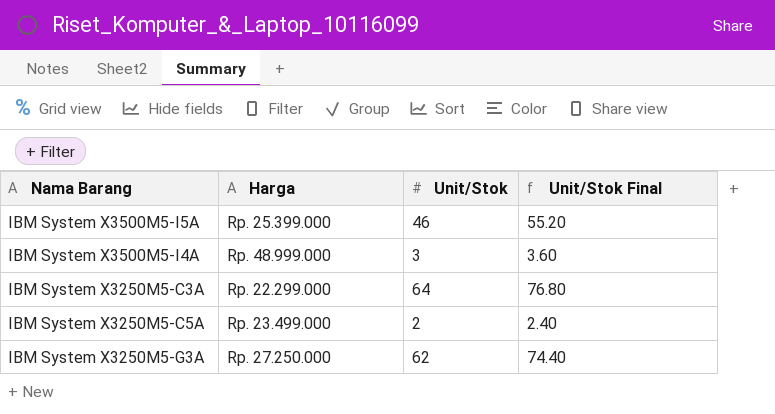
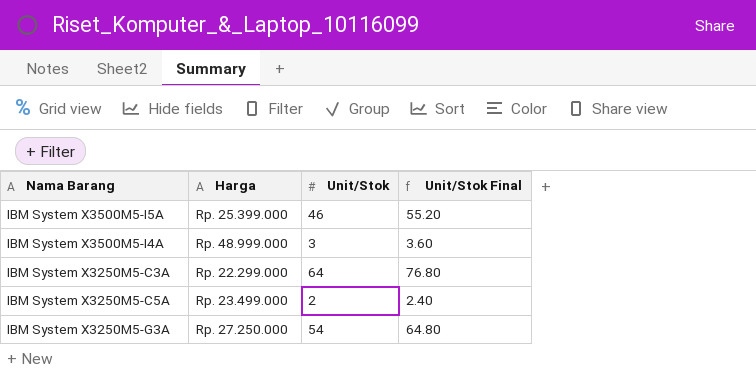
IBM System X3250M5-G3A | Unit/Stok: 62 -> 54
IBM System X3250M5-G3A | Unit/Stok Final: 74.40 -> 64.80

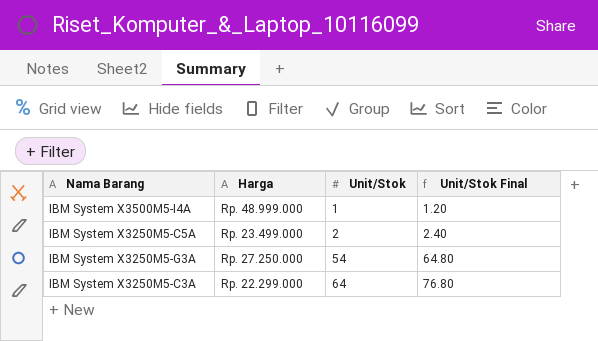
row order: none -> Unit/Stok ascending
row IBM System X3500M5-I5A: Rp. 25.399.000 | 46 | 55.20 -> none
IBM System X3500M5-I4A | Unit/Stok: 3 -> 1
IBM System X3500M5-I4A | Unit/Stok Final: 3.60 -> 1.20

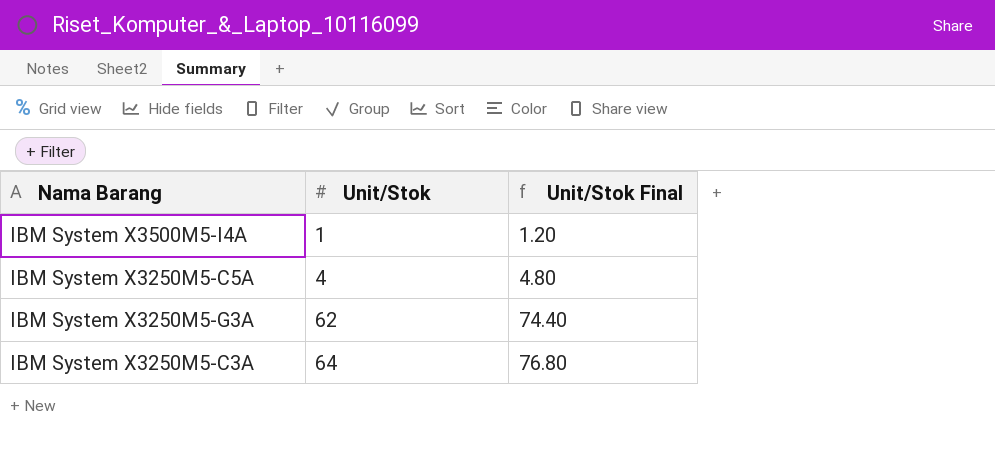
column Harga | position: 2 -> none
IBM System X3250M5-C5A | Unit/Stok: 2 -> 4
IBM System X3250M5-C5A | Unit/Stok Final: 2.40 -> 4.80
IBM System X3250M5-G3A | Unit/Stok: 54 -> 62
IBM System X3250M5-G3A | Unit/Stok Final: 64.80 -> 74.40

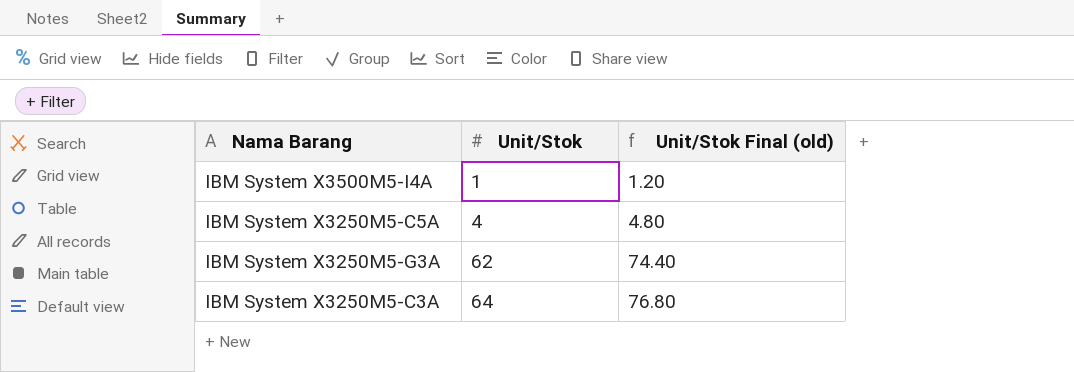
column name: Unit/Stok Final -> Unit/Stok Final (old)

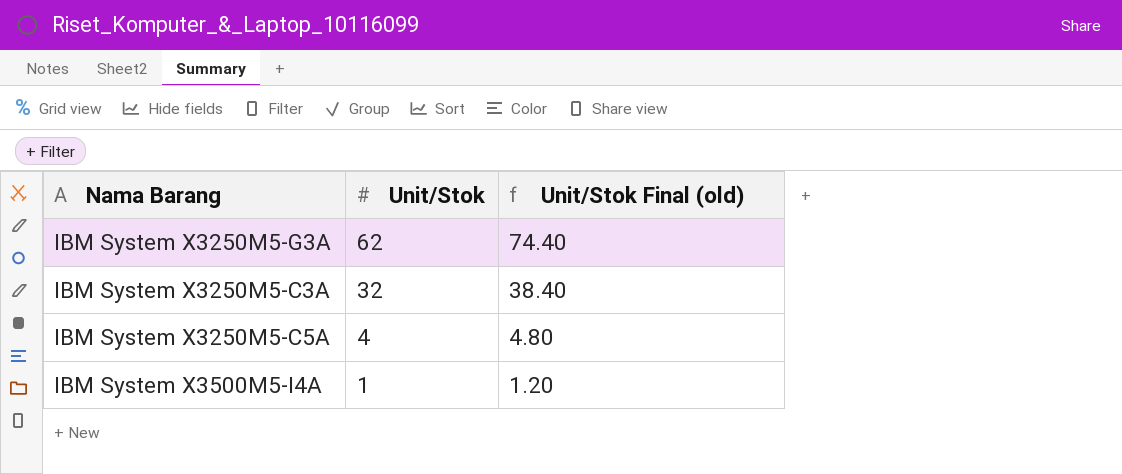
row order: Unit/Stok ascending -> Unit/Stok descending
IBM System X3250M5-C3A | Unit/Stok: 64 -> 32
IBM System X3250M5-C3A | Unit/Stok Final (old): 76.80 -> 38.40

